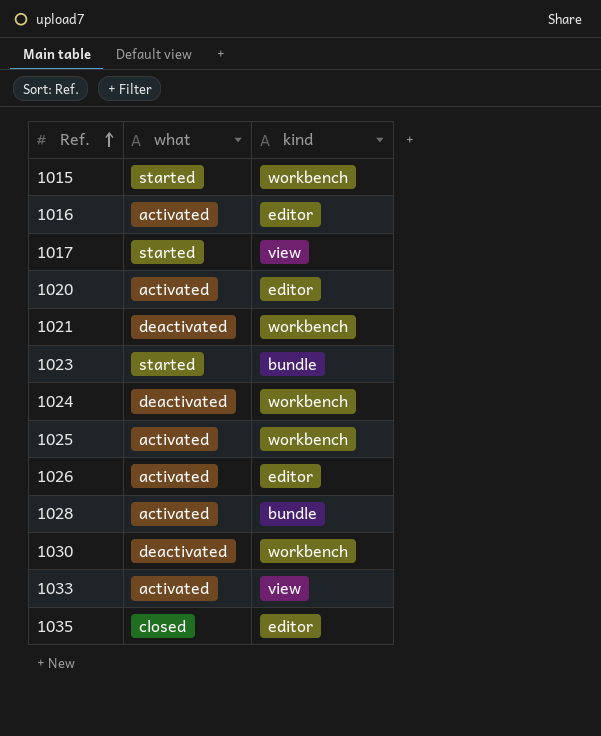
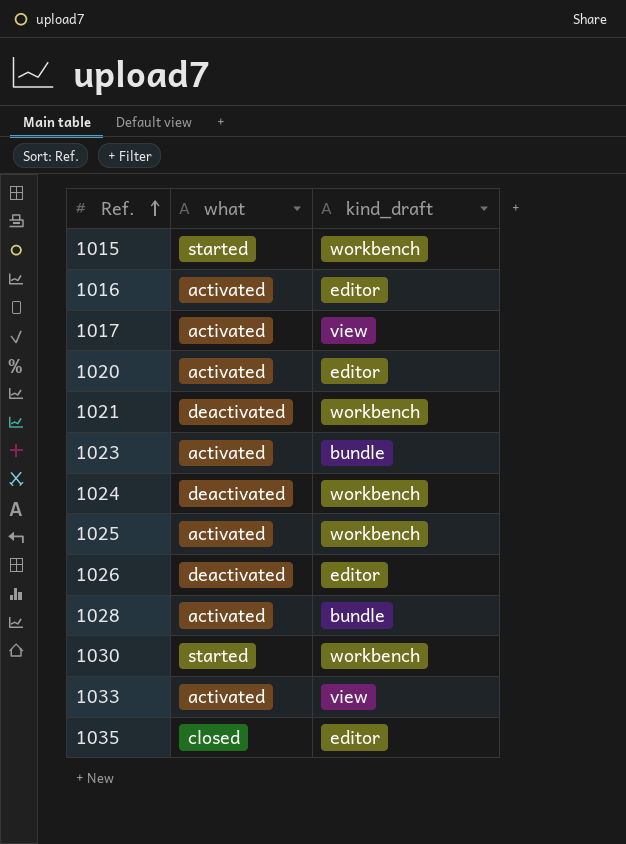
column name: kind -> kind_draft
1017 | what: started -> activated
1023 | what: started -> activated
1026 | what: activated -> deactivated
1030 | what: deactivated -> started

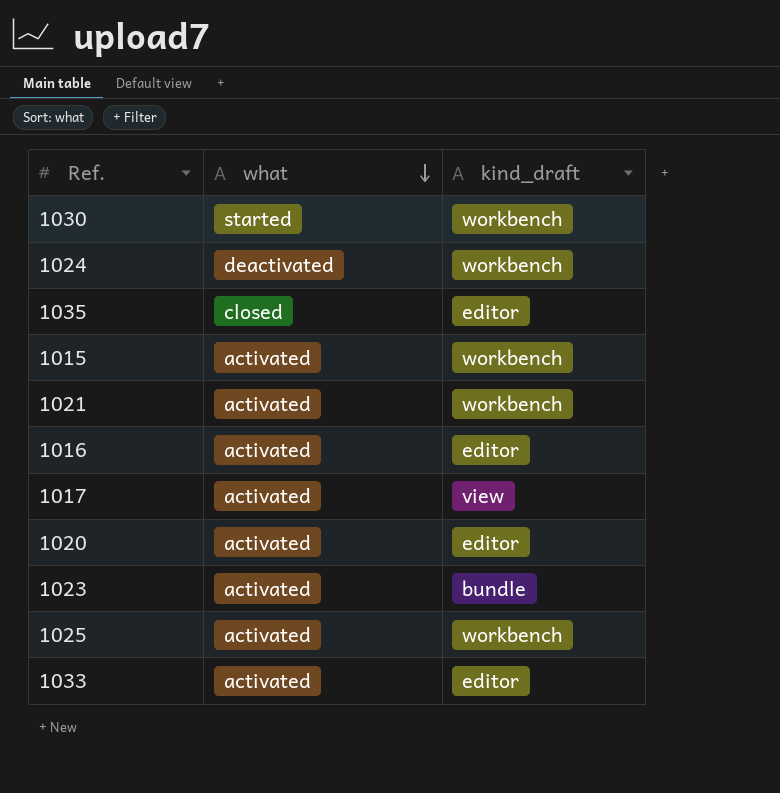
row order: Ref. ascending -> what descending
row 1026: deactivated | editor -> none
row 1028: activated | bundle -> none
1015 | what: started -> activated
1021 | what: deactivated -> activated
1033 | kind_draft: view -> editor

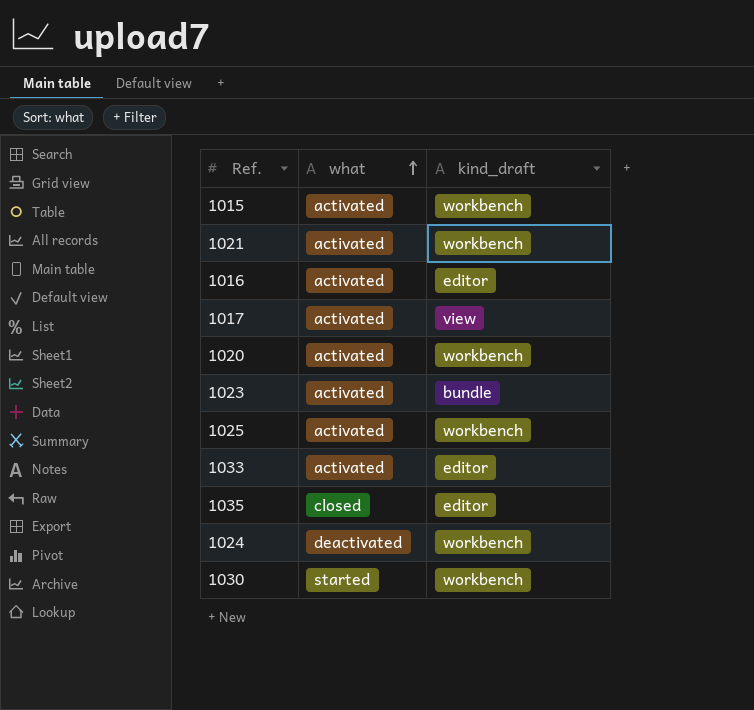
row order: what descending -> what ascending
1020 | kind_draft: editor -> workbench

